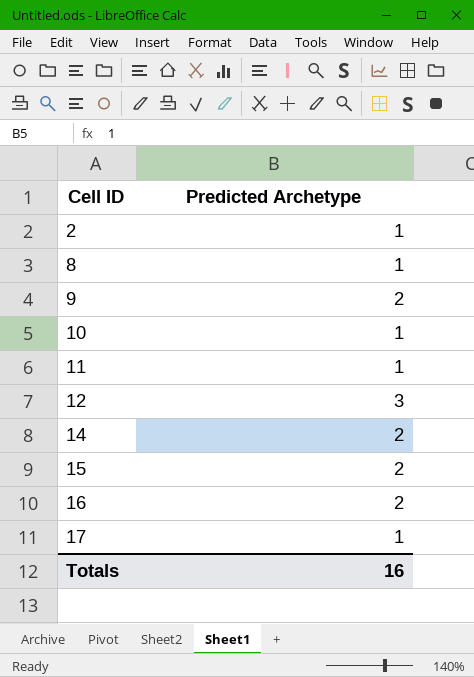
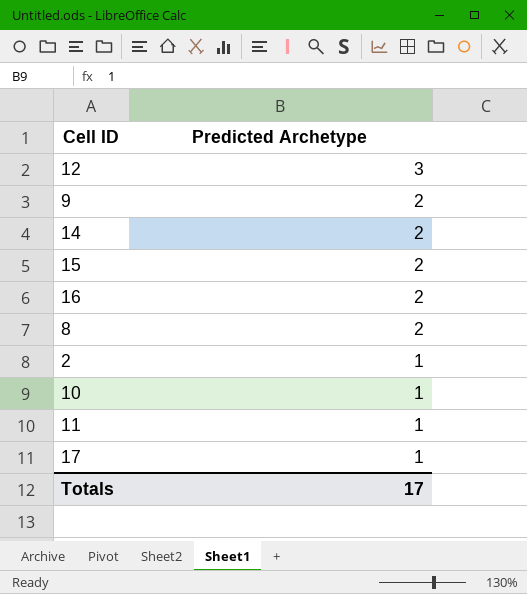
row order: Cell ID ascending -> Predicted Archetype descending
8 | Predicted Archetype: 1 -> 2
Totals | Predicted Archetype: 16 -> 17

